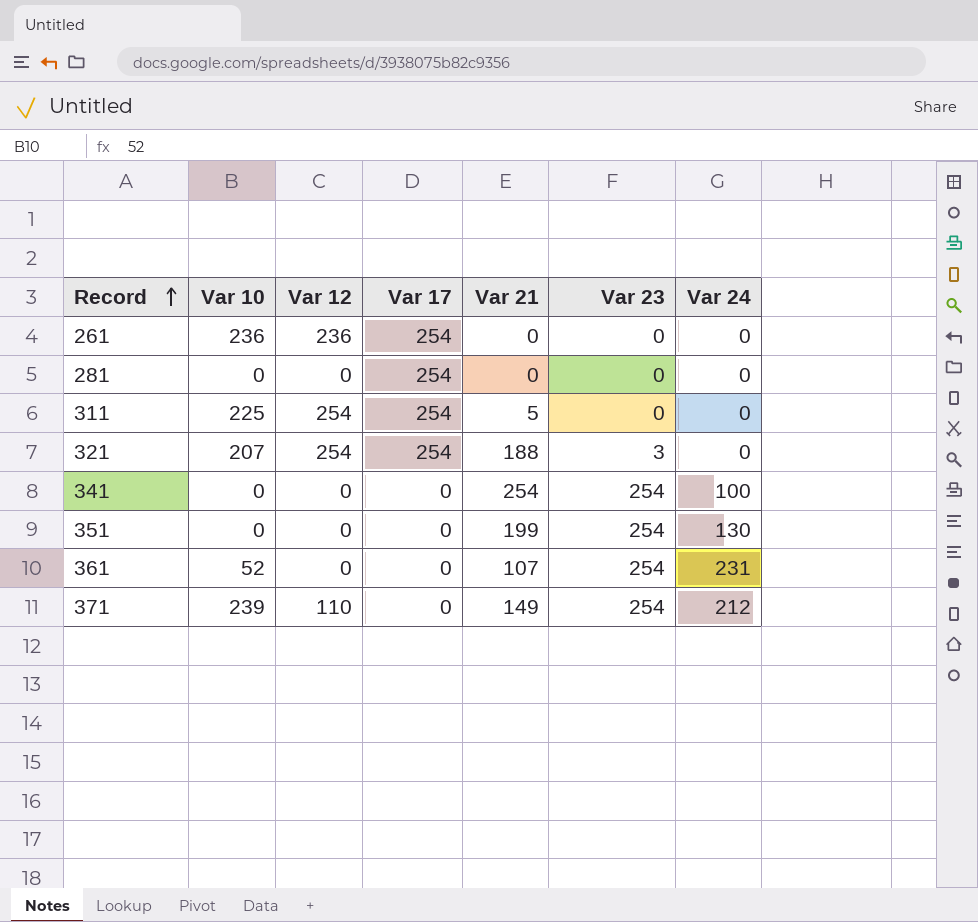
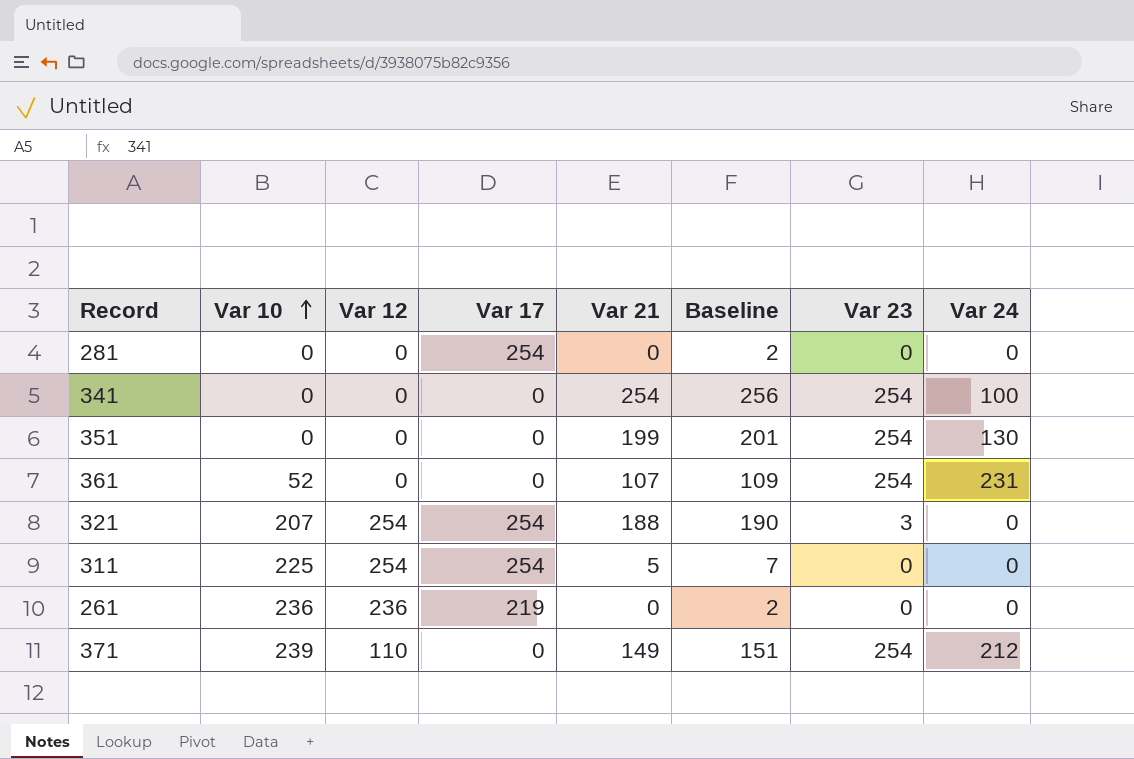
row order: Record ascending -> Var 10 ascending
column Baseline | formula: none -> [Var 21] + 2
261 | Var 17: 254 -> 219

